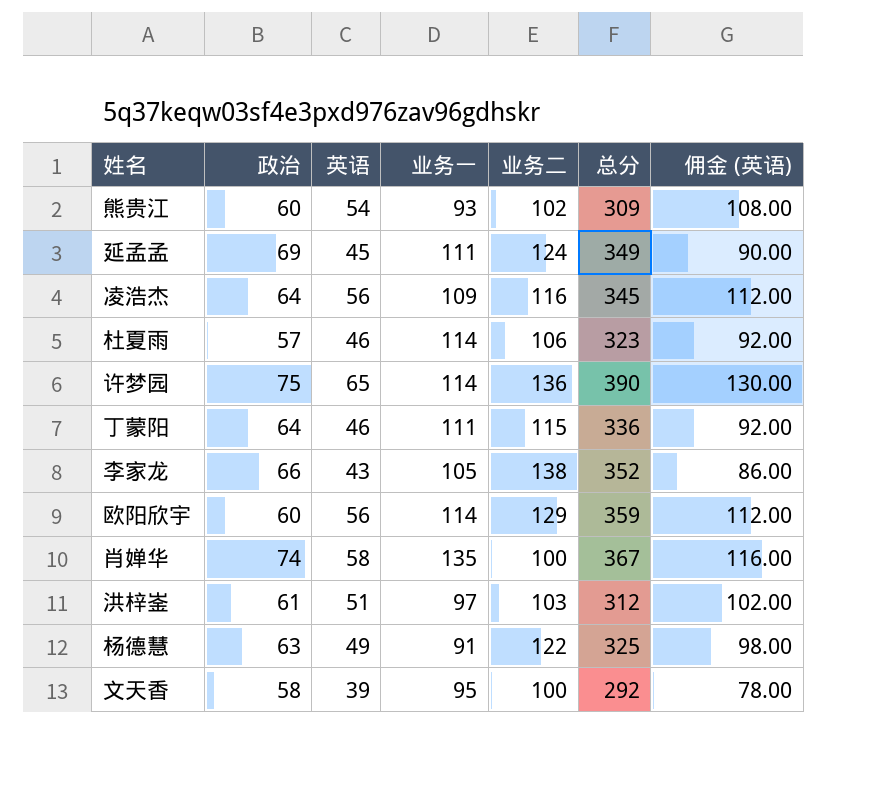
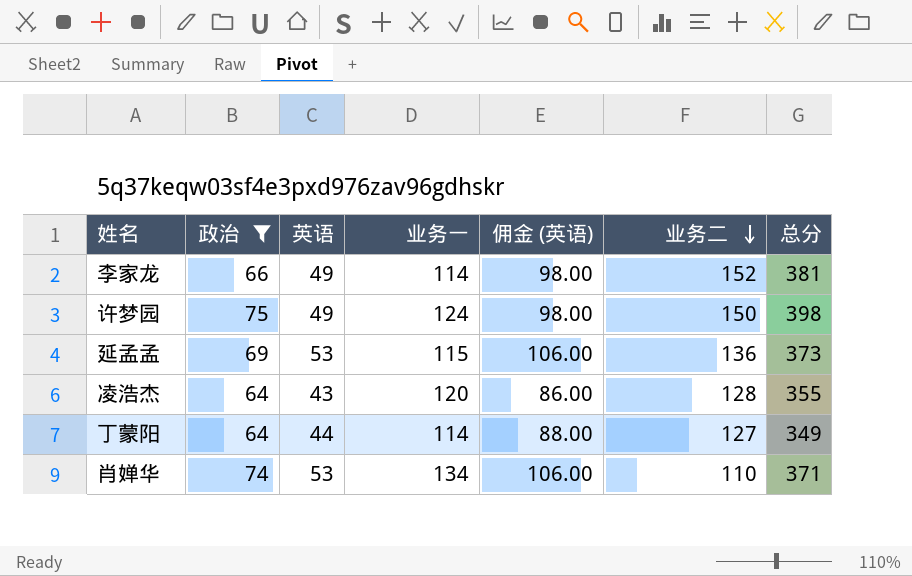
filter: none -> 政治 >= 64
row order: none -> 业务二 descending
column 佣金 (英语) | position: 7 -> 5
李家龙 | 英语: 43 -> 49
李家龙 | 业务一: 105 -> 114
李家龙 | 佣金 (英语): 86.00 -> 98.00
李家龙 | 业务二: 138 -> 152
李家龙 | 总分: 352 -> 381
许梦园 | 英语: 65 -> 49
许梦园 | 业务一: 114 -> 124
许梦园 | 佣金 (英语): 130.00 -> 98.00
许梦园 | 业务二: 136 -> 150
许梦园 | 总分: 390 -> 398
延孟孟 | 英语: 45 -> 53
延孟孟 | 业务一: 111 -> 115
延孟孟 | 佣金 (英语): 90.00 -> 106.00
延孟孟 | 业务二: 124 -> 136
延孟孟 | 总分: 349 -> 373
凌浩杰 | 英语: 56 -> 43
凌浩杰 | 业务一: 109 -> 120
凌浩杰 | 佣金 (英语): 112.00 -> 86.00
凌浩杰 | 业务二: 116 -> 128
凌浩杰 | 总分: 345 -> 355
丁蒙阳 | 英语: 46 -> 44
丁蒙阳 | 业务一: 111 -> 114
丁蒙阳 | 佣金 (英语): 92.00 -> 88.00
丁蒙阳 | 业务二: 115 -> 127
丁蒙阳 | 总分: 336 -> 349
肖婵华 | 英语: 58 -> 53
肖婵华 | 业务一: 135 -> 134
肖婵华 | 佣金 (英语): 116.00 -> 106.00
肖婵华 | 业务二: 100 -> 110
肖婵华 | 总分: 367 -> 371

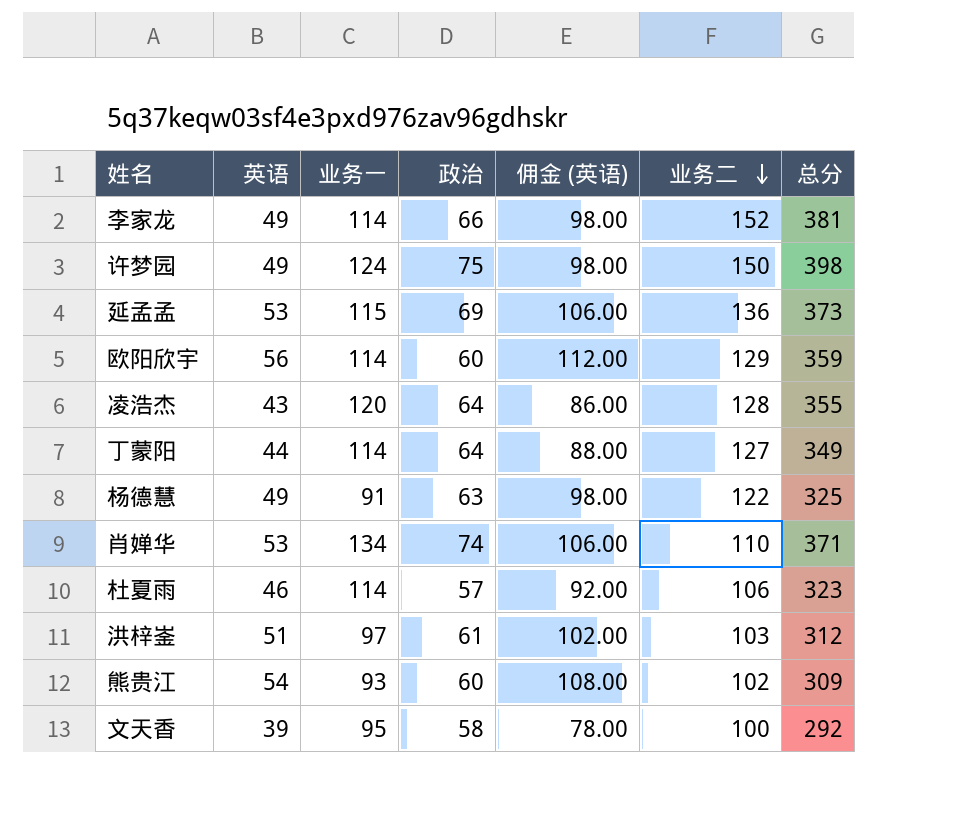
filter: 政治 >= 64 -> none
column 政治 | position: 2 -> 4

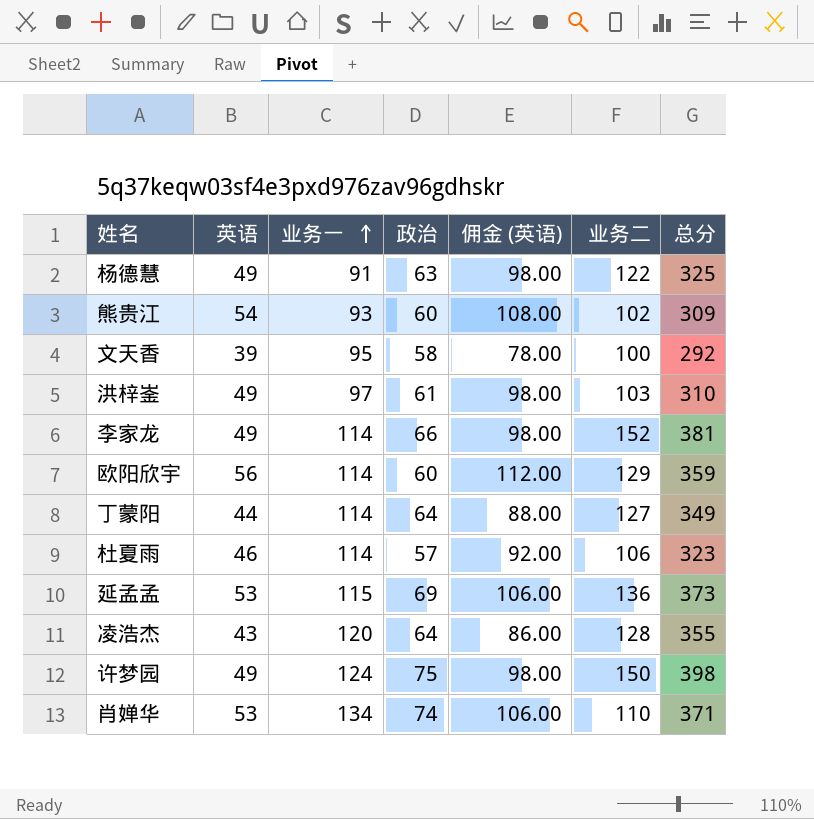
row order: 业务二 descending -> 业务一 ascending
洪梓崟 | 英语: 51 -> 49
洪梓崟 | 佣金 (英语): 102.00 -> 98.00
洪梓崟 | 总分: 312 -> 310

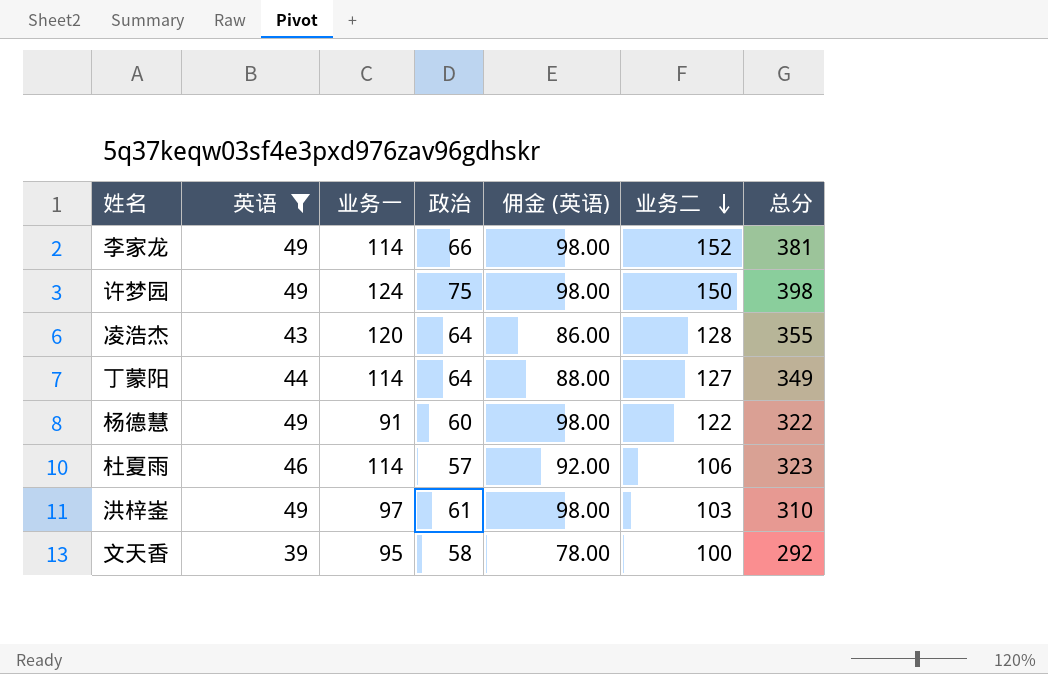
filter: none -> 英语 <= 49
row order: 业务一 ascending -> 业务二 descending
杨德慧 | 政治: 63 -> 60
杨德慧 | 总分: 325 -> 322

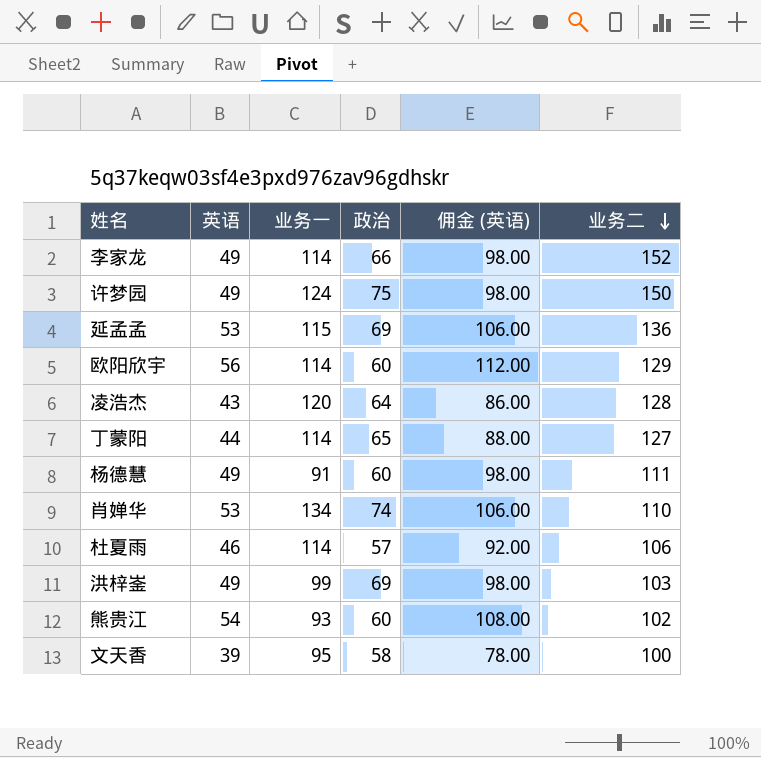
filter: 英语 <= 49 -> none
column 总分 | formula: [英语] + [业务一] + [政治] + [业务二] -> none
丁蒙阳 | 政治: 64 -> 65
杨德慧 | 业务二: 122 -> 111
洪梓崟 | 业务一: 97 -> 99
洪梓崟 | 政治: 61 -> 69

